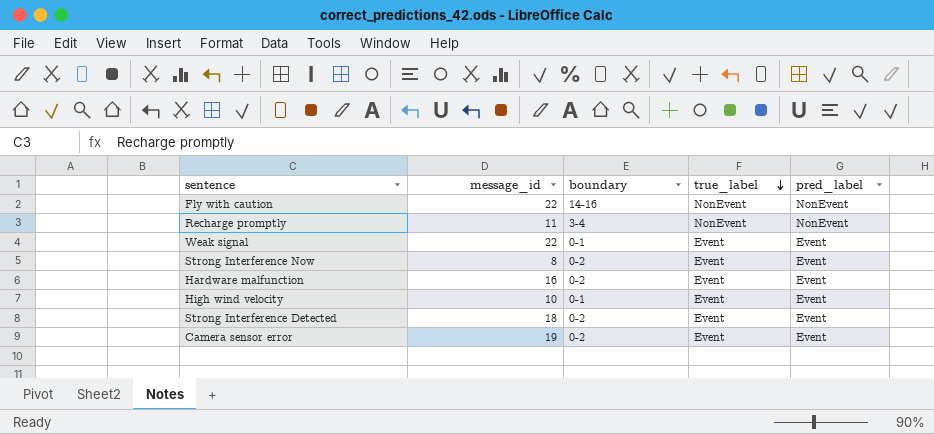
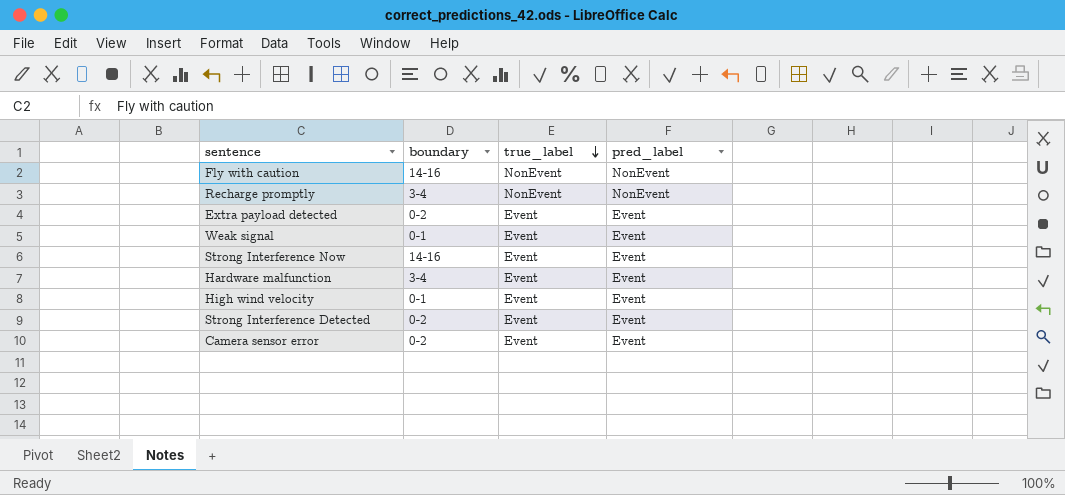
column message_id | position: 2 -> none
row Extra payload detected: none -> 0-2 | Event | Event
Strong Interference Now | boundary: 0-2 -> 14-16
Hardware malfunction | boundary: 0-2 -> 3-4

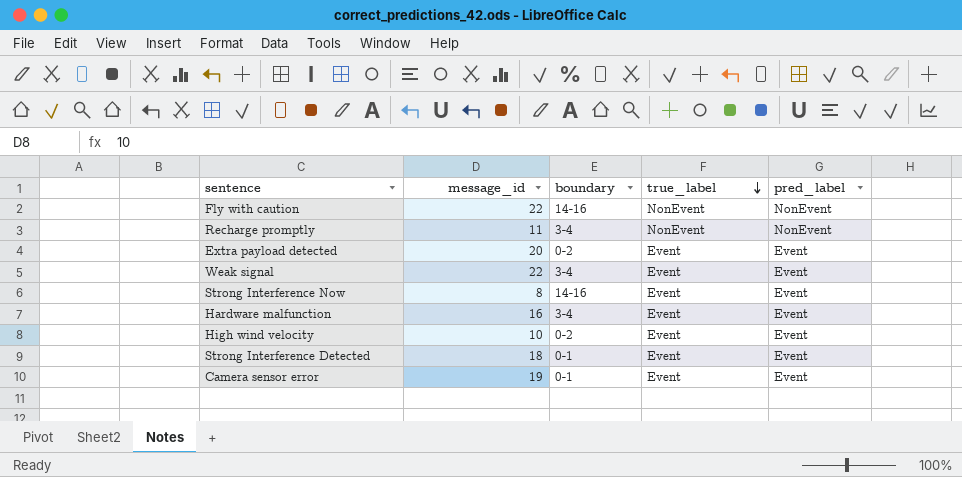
column message_id | position: none -> 2
Weak signal | boundary: 0-1 -> 3-4
High wind velocity | boundary: 0-1 -> 0-2
Strong Interference Detected | boundary: 0-2 -> 0-1
Camera sensor error | boundary: 0-2 -> 0-1

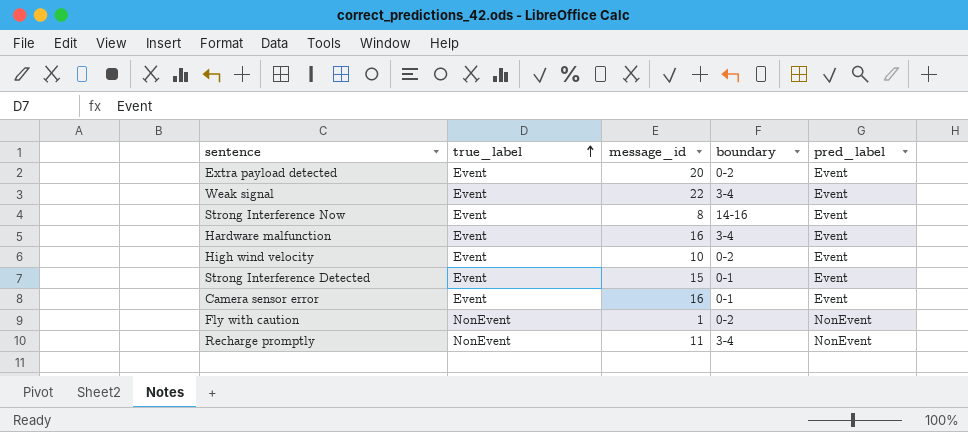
row order: true_label descending -> true_label ascending
column true_label | position: 4 -> 2
Strong Interference Detected | message_id: 18 -> 15
Camera sensor error | message_id: 19 -> 16
Fly with caution | message_id: 22 -> 1
Fly with caution | boundary: 14-16 -> 0-2

